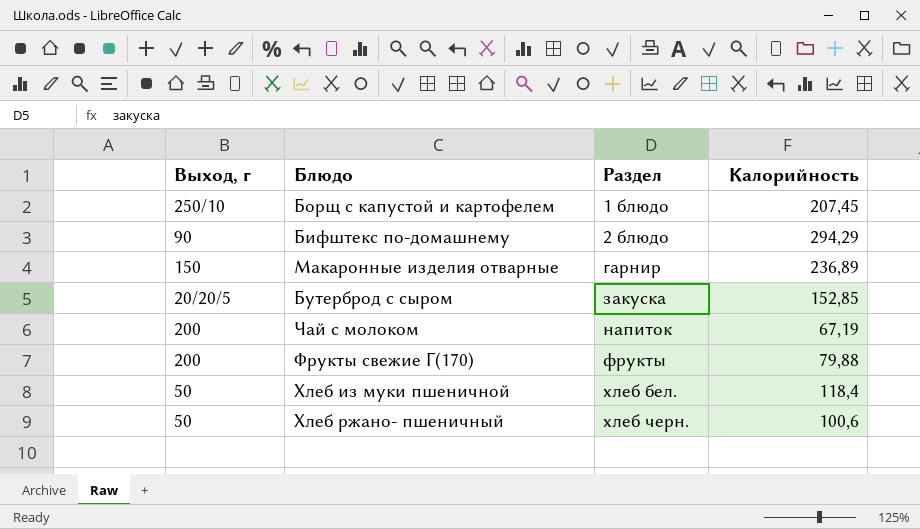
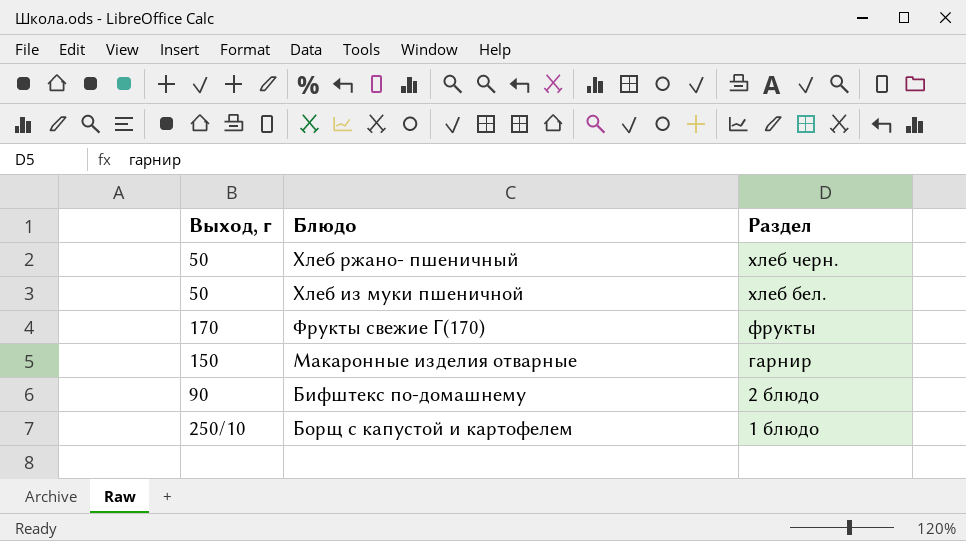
row order: Раздел ascending -> Раздел descending
column Калорийность | position: 4 -> none
row Бутерброд с сыром: 20/20/5 | закуска | 152,85 -> none
row Чай с молоком: 200 | напиток | 67,19 -> none
Фрукты свежие Г(170) | Выход, г: 200 -> 170

